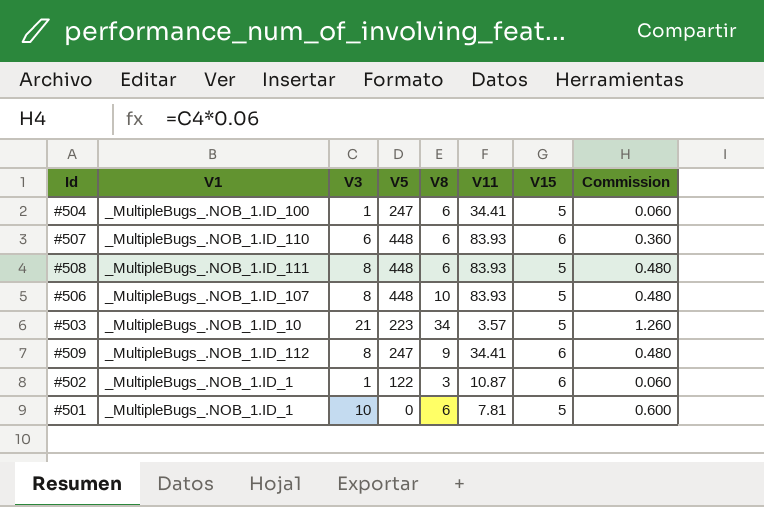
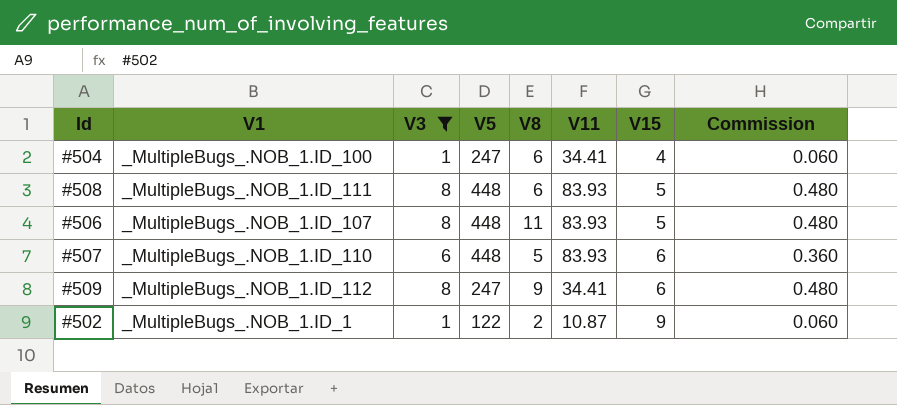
filter: none -> V3 <= 8
row order: none -> V15 ascending
#504 | V15: 5 -> 4
#506 | V8: 10 -> 11
#507 | V8: 6 -> 5
#502 | V8: 3 -> 2
#502 | V15: 6 -> 9

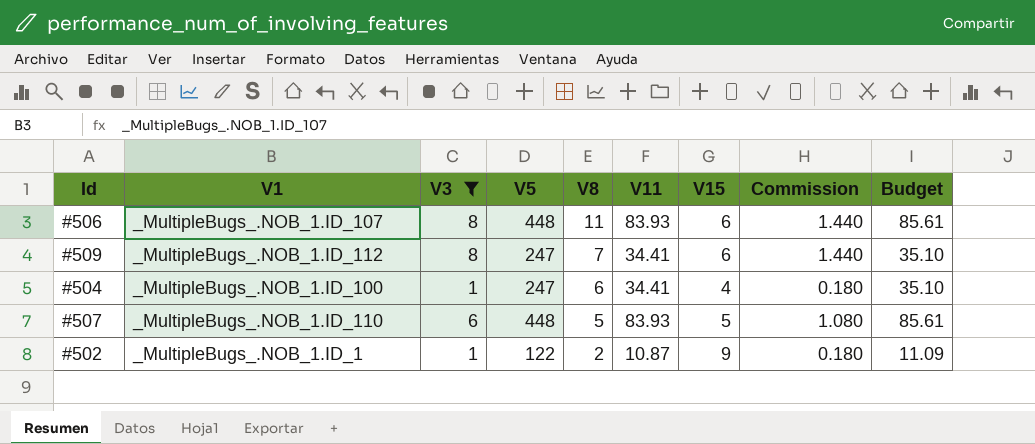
row order: V15 ascending -> V8 descending
column Commission | formula: [V3] * 0.06 -> [V3] * 0.18
column Budget | formula: none -> [V11] * 1.02
row #508: _MultipleBugs_.NOB_1.ID_111 | 8 | 448 | 6 | 83.93 | 5 | 0.480 -> none
#506 | V15: 5 -> 6
#509 | V8: 9 -> 7
#507 | V15: 6 -> 5

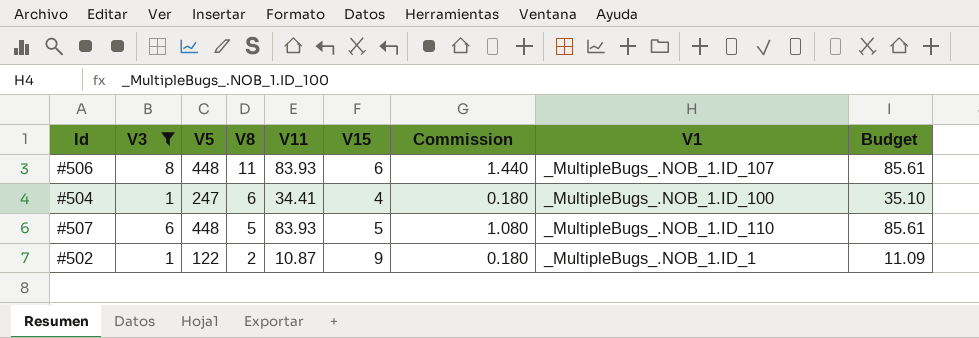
column V1 | position: 2 -> 8
row #509: _MultipleBugs_.NOB_1.ID_112 | 8 | 247 | 7 | 34.41 | 6 | 1.440 | 35.10 -> none

